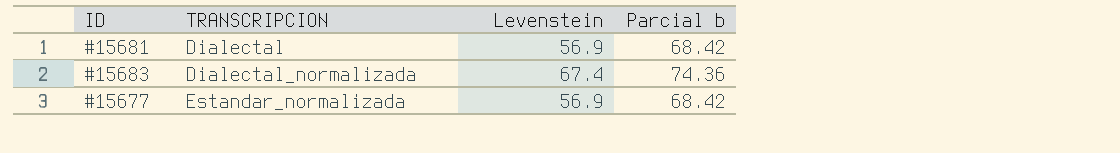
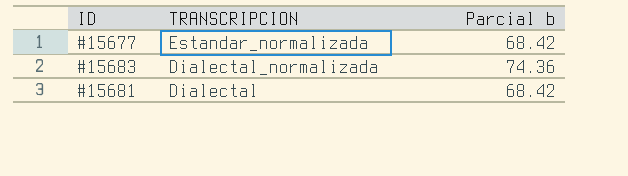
row order: TRANSCRIPCION ascending -> TRANSCRIPCION descending
column Levenstein | position: 3 -> none

